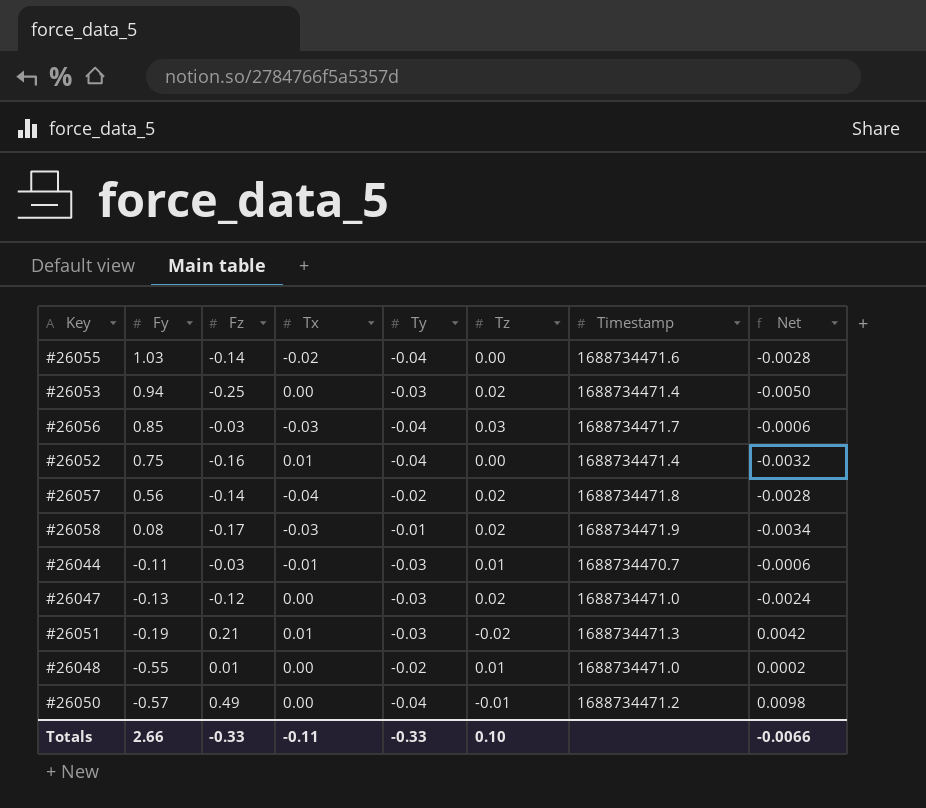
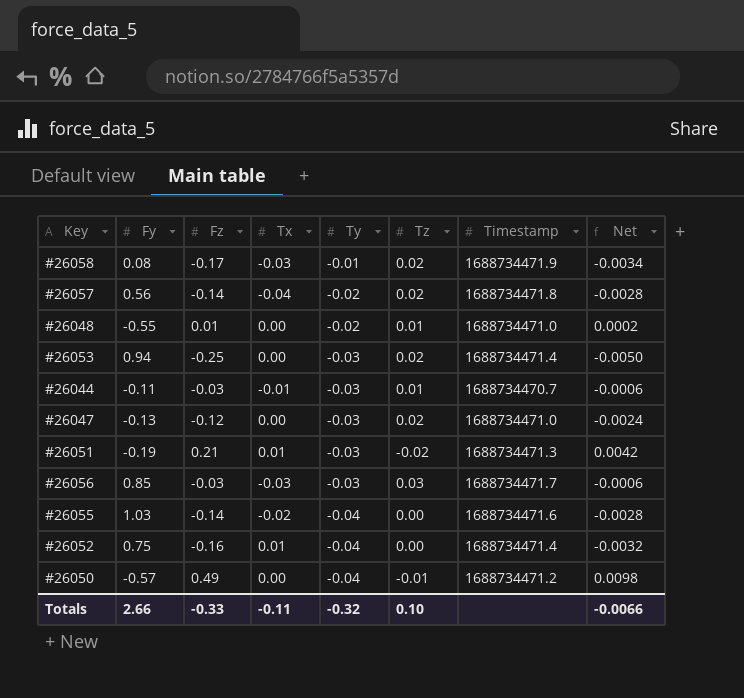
row order: Fy descending -> Ty descending
#26056 | Ty: -0.04 -> -0.03
Totals | Ty: -0.33 -> -0.32

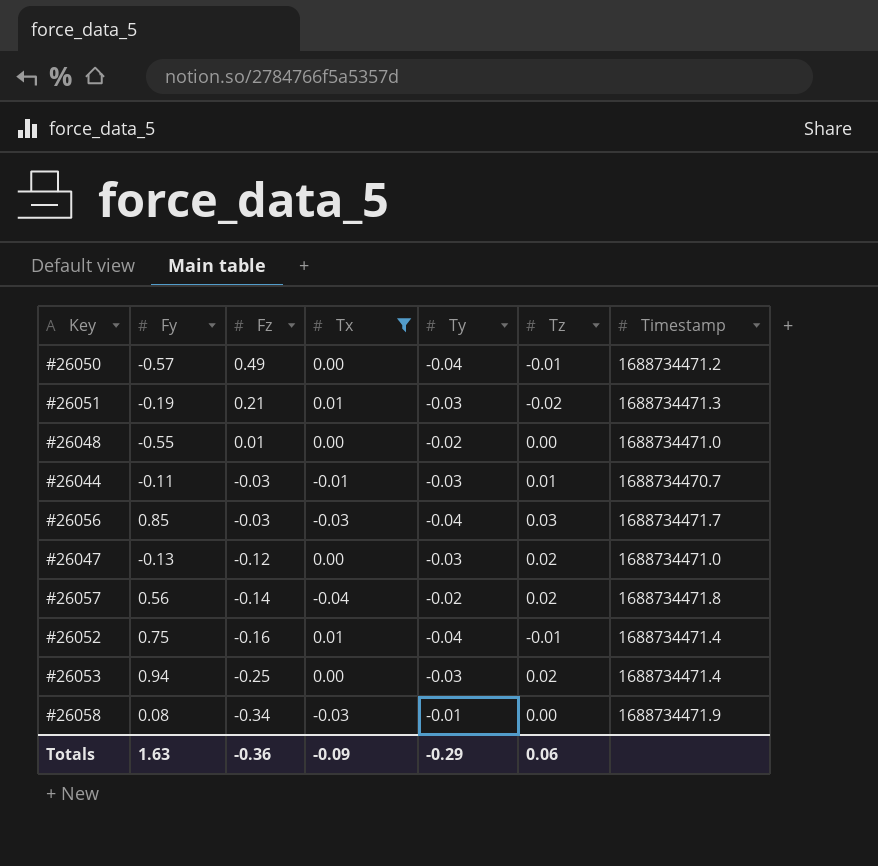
filter: none -> Tx != -0.02
row order: Ty descending -> Fz descending
column Net | formula: [Fz] * 0.02 -> none
#26048 | Tz: 0.01 -> 0.00
#26056 | Ty: -0.03 -> -0.04
#26052 | Tz: 0.00 -> -0.01
#26058 | Fz: -0.17 -> -0.34
#26058 | Tz: 0.02 -> 0.00
Totals | Fy: 2.66 -> 1.63
Totals | Fz: -0.33 -> -0.36
Totals | Tx: -0.11 -> -0.09
Totals | Ty: -0.32 -> -0.29
Totals | Tz: 0.10 -> 0.06

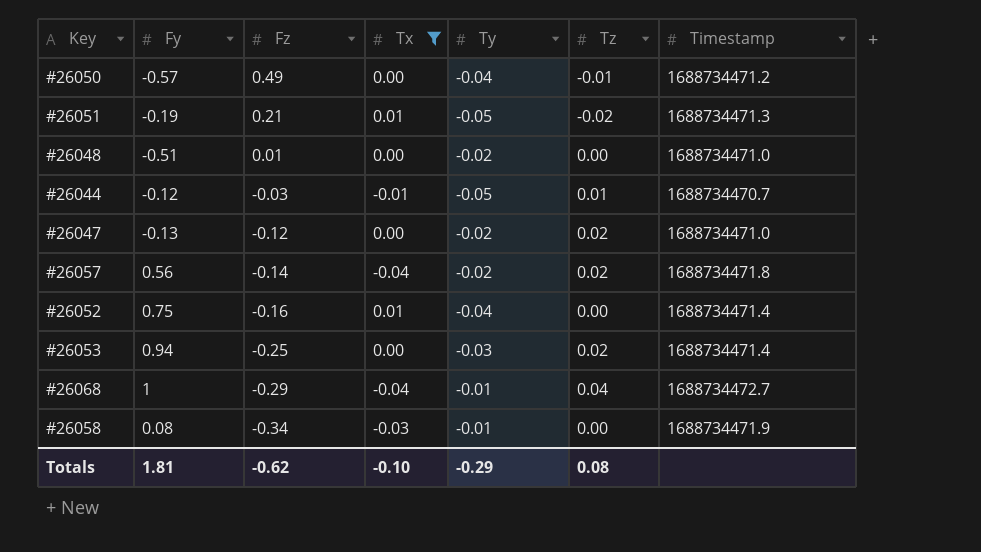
row #26056: 0.85 | -0.03 | -0.03 | -0.04 | 0.03 | 1688734471.7 -> none
#26051 | Ty: -0.03 -> -0.05
#26048 | Fy: -0.55 -> -0.51
#26044 | Fy: -0.11 -> -0.12
#26044 | Ty: -0.03 -> -0.05
#26047 | Ty: -0.03 -> -0.02
#26052 | Tz: -0.01 -> 0.00
row #26068: none -> 1 | -0.29 | -0.04 | -0.01 | 0.04 | 1688734472.7
Totals | Fy: 1.63 -> 1.81
Totals | Fz: -0.36 -> -0.62
Totals | Tx: -0.09 -> -0.10
Totals | Tz: 0.06 -> 0.08

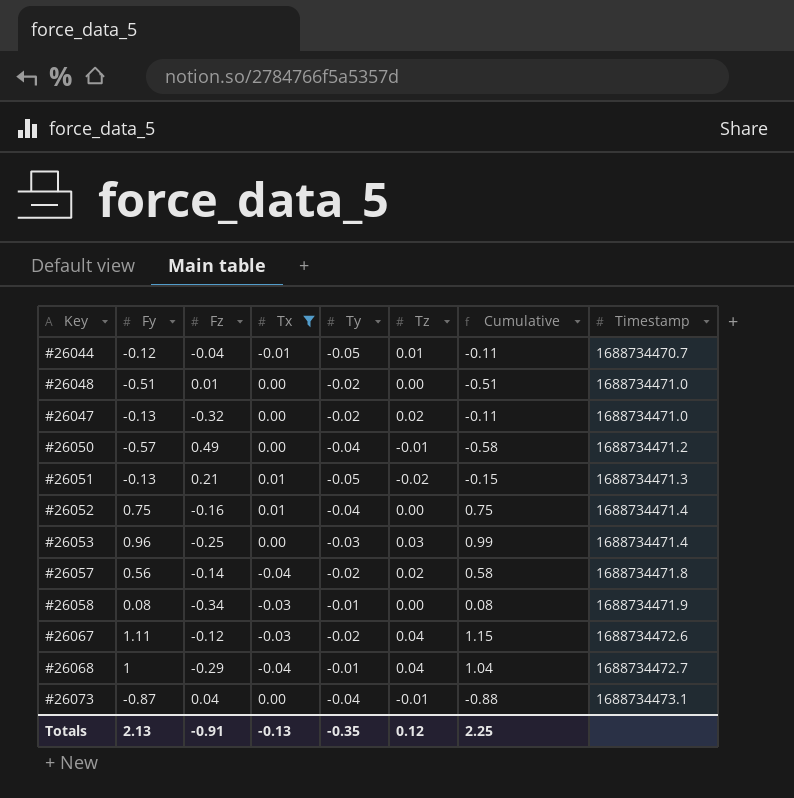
row order: Fz descending -> Timestamp ascending
column Cumulative | formula: none -> [Fy] + [Tz]
#26044 | Fz: -0.03 -> -0.04
#26047 | Fz: -0.12 -> -0.32
#26051 | Fy: -0.19 -> -0.13
#26053 | Fy: 0.94 -> 0.96
#26053 | Tz: 0.02 -> 0.03
row #26067: none -> 1.11 | -0.12 | -0.03 | -0.02 | 0.04 | 1.15 | 1688734472.6
row #26073: none -> -0.87 | 0.04 | 0.00 | -0.04 | -0.01 | -0.88 | 1688734473.1
Totals | Fy: 1.81 -> 2.13
Totals | Fz: -0.62 -> -0.91
Totals | Tx: -0.10 -> -0.13
Totals | Ty: -0.29 -> -0.35
Totals | Tz: 0.08 -> 0.12

